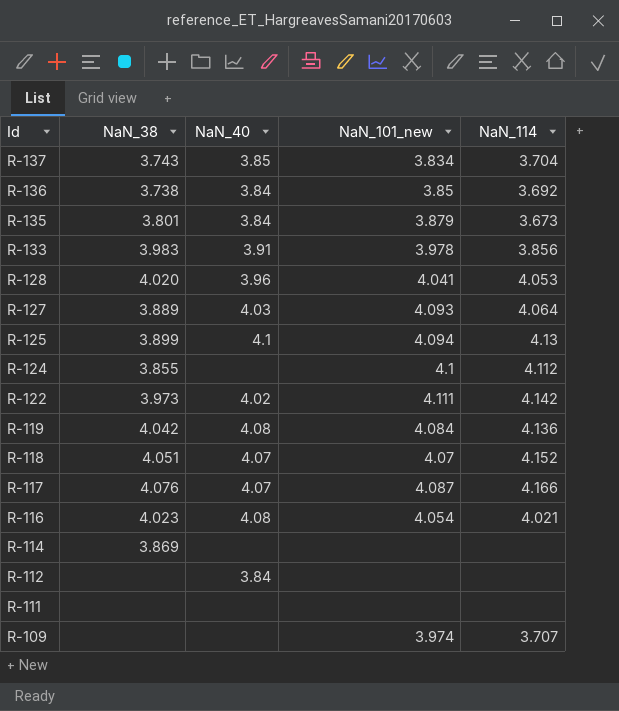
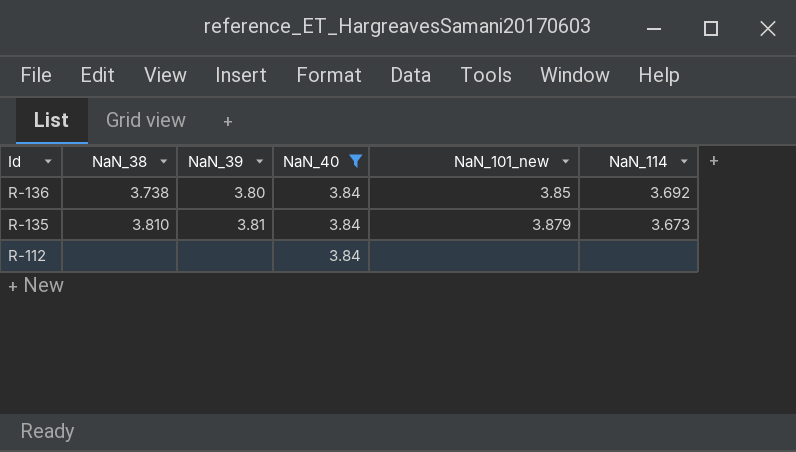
filter: none -> NaN_40 = 3.84
column NaN_39 | position: none -> 3
R-135 | NaN_38: 3.801 -> 3.810

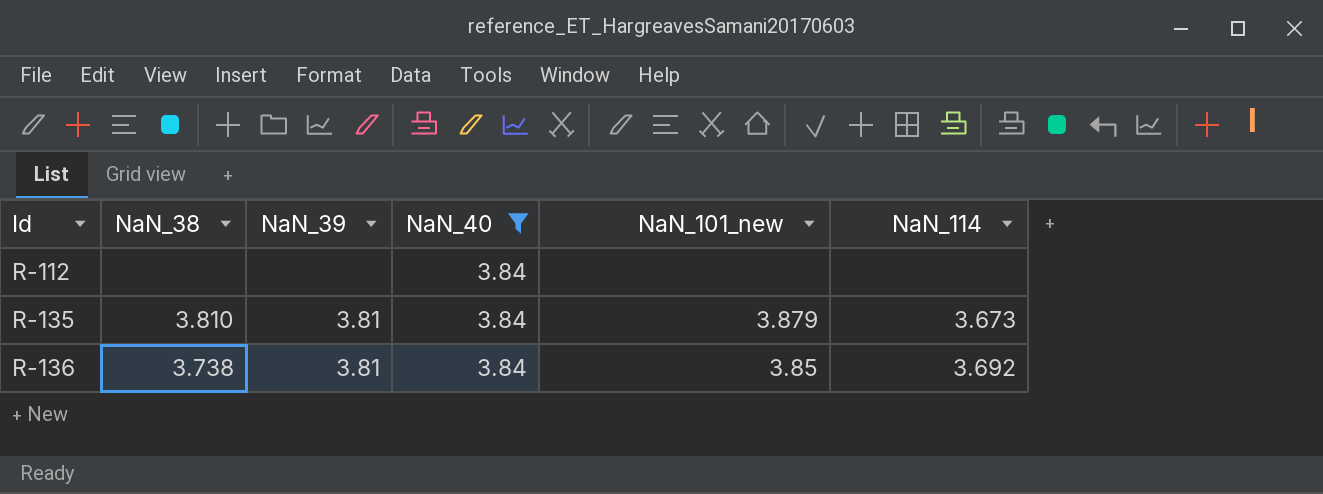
row order: Id descending -> Id ascending
R-136 | NaN_39: 3.80 -> 3.81

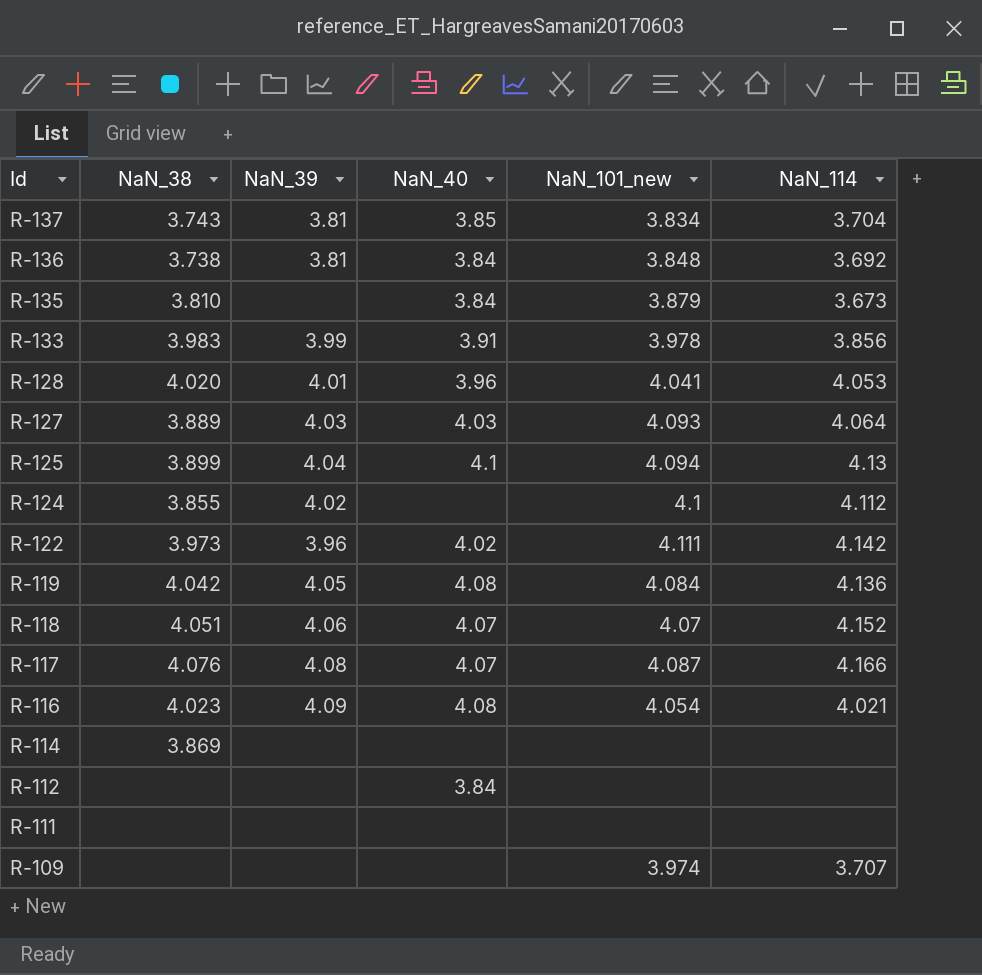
filter: NaN_40 = 3.84 -> none
row order: Id ascending -> Id descending
R-136 | NaN_101_new: 3.85 -> 3.848
R-135 | NaN_39: 3.81 -> none

